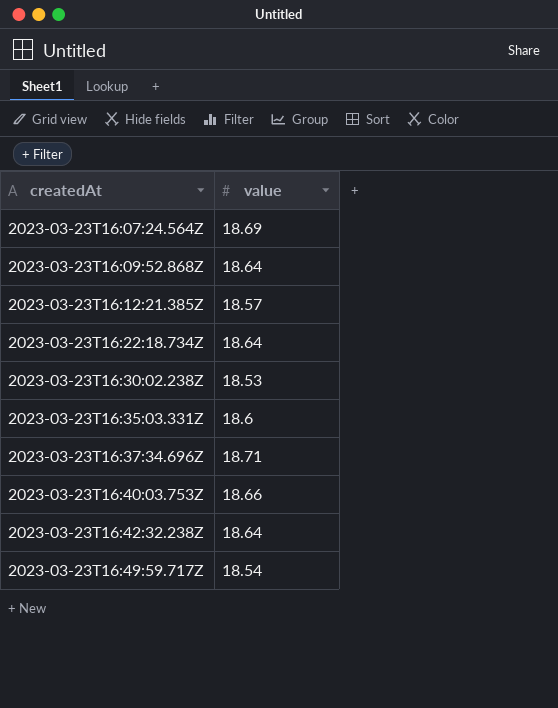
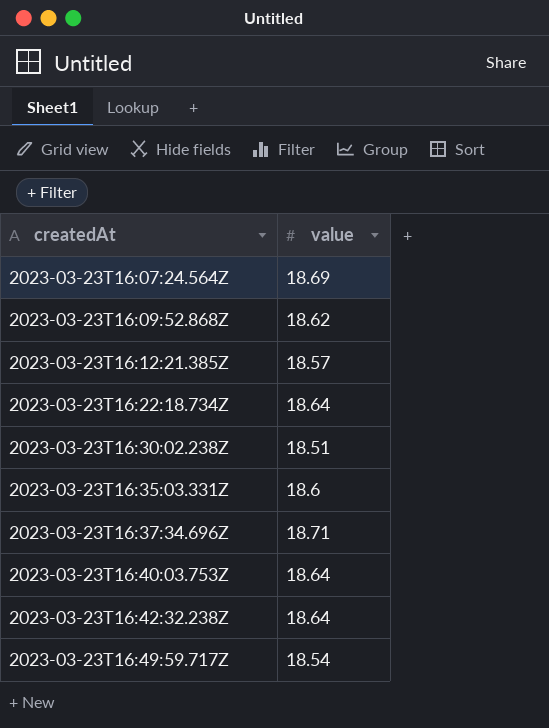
2023-03-23T16:09:52.868Z | value: 18.64 -> 18.62
2023-03-23T16:30:02.238Z | value: 18.53 -> 18.51
2023-03-23T16:40:03.753Z | value: 18.66 -> 18.64

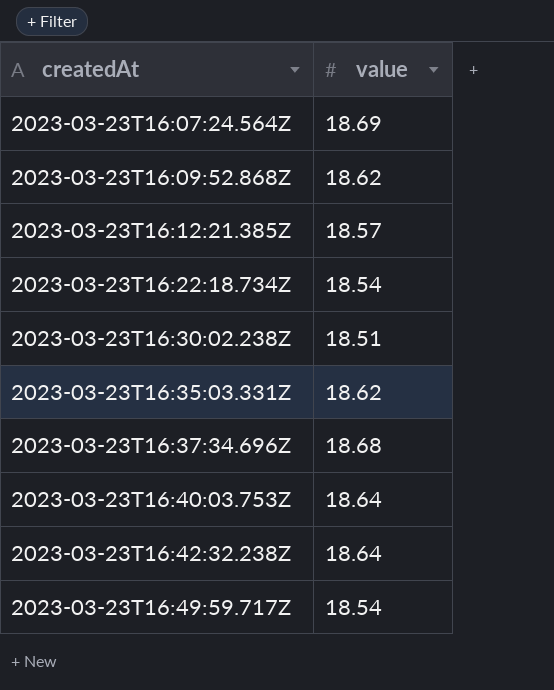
2023-03-23T16:22:18.734Z | value: 18.64 -> 18.54
2023-03-23T16:35:03.331Z | value: 18.6 -> 18.62
2023-03-23T16:37:34.696Z | value: 18.71 -> 18.68

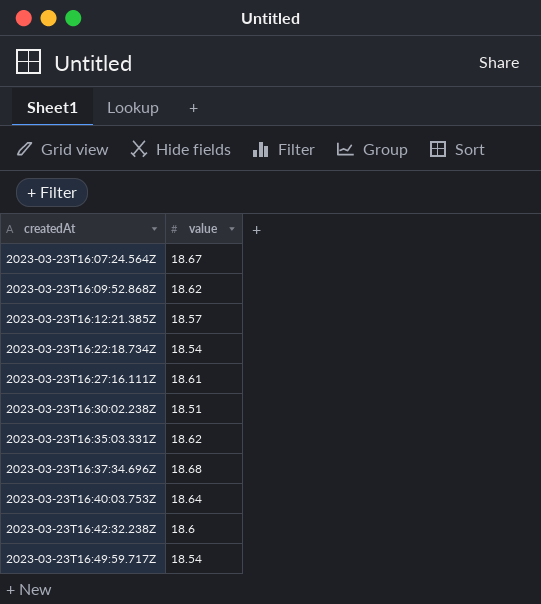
2023-03-23T16:07:24.564Z | value: 18.69 -> 18.67
row 2023-03-23T16:27:16.111Z: none -> 18.61
2023-03-23T16:42:32.238Z | value: 18.64 -> 18.6

